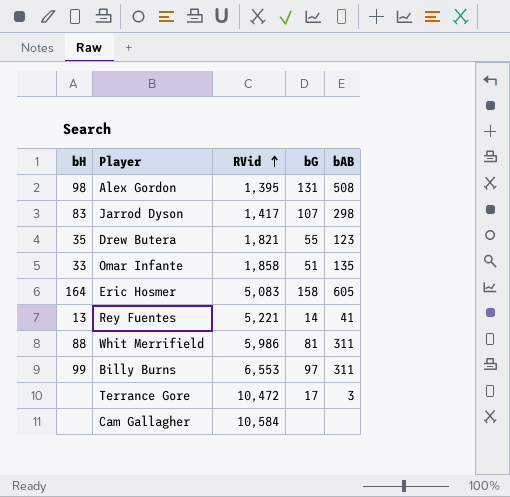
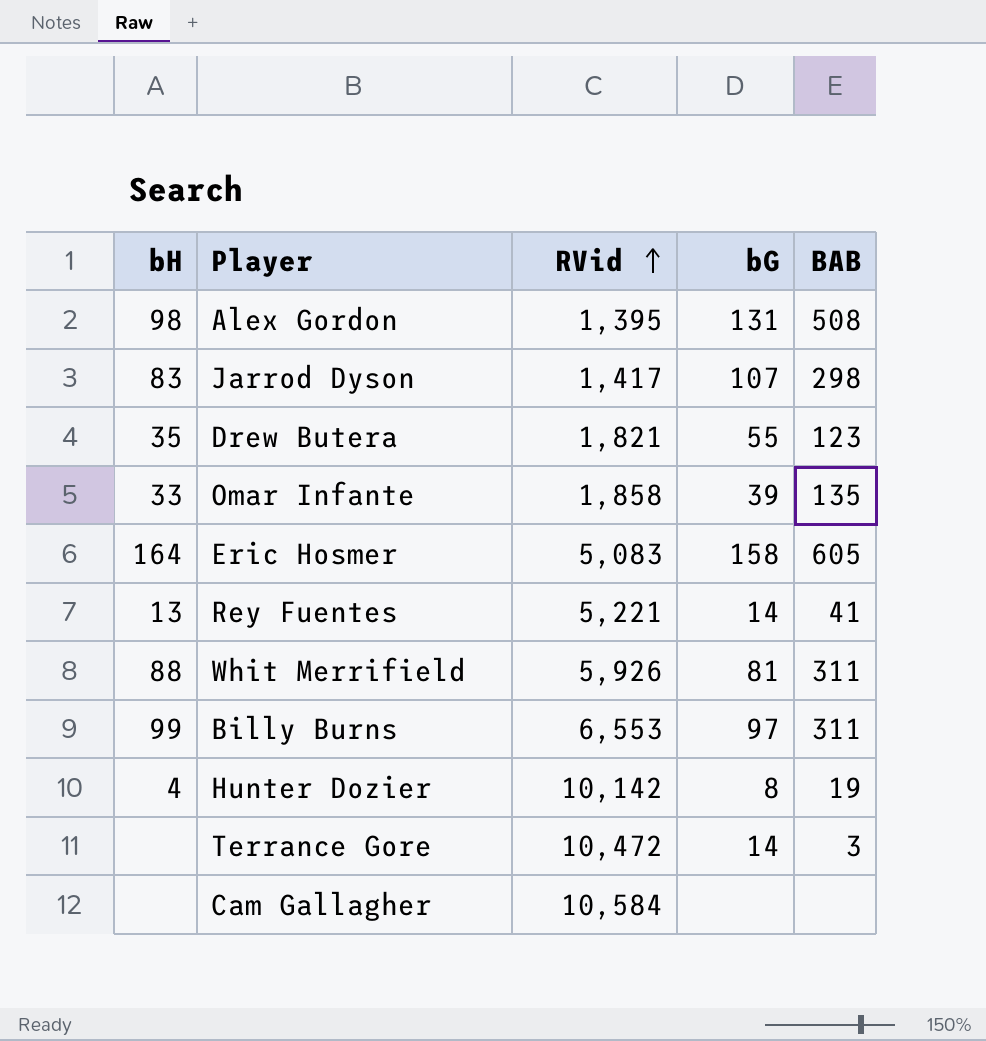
column name: bAB -> BAB
Omar Infante | bG: 51 -> 39
Whit Merrifield | RVid: 5,986 -> 5,926
row Hunter Dozier: none -> 4 | 10,142 | 8 | 19
Terrance Gore | bG: 17 -> 14

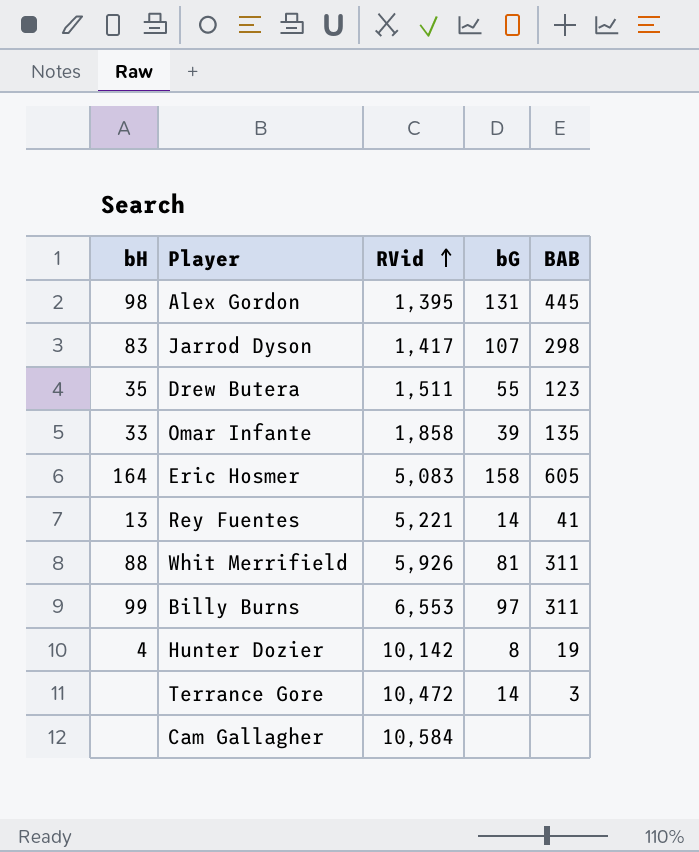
Alex Gordon | BAB: 508 -> 445
Drew Butera | RVid: 1,821 -> 1,511

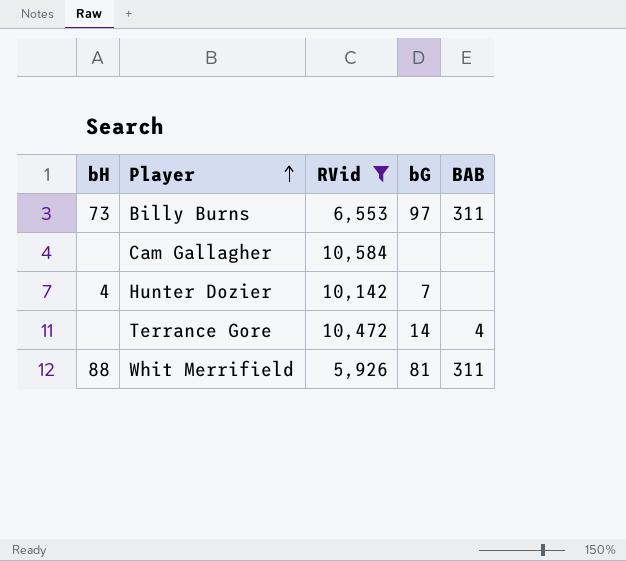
filter: none -> RVid >= 5,926
row order: RVid ascending -> Player ascending
Billy Burns | bH: 99 -> 73
Hunter Dozier | bG: 8 -> 7
Hunter Dozier | BAB: 19 -> none
Terrance Gore | BAB: 3 -> 4

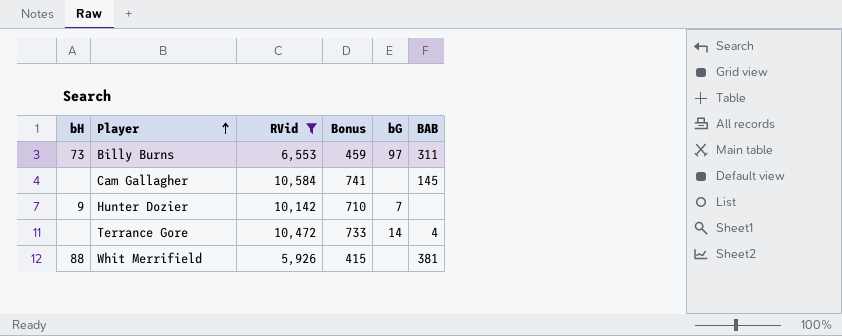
column Bonus | formula: none -> [RVid] * 0.07
Cam Gallagher | BAB: none -> 145
Hunter Dozier | bH: 4 -> 9
Whit Merrifield | bG: 81 -> none
Whit Merrifield | BAB: 311 -> 381

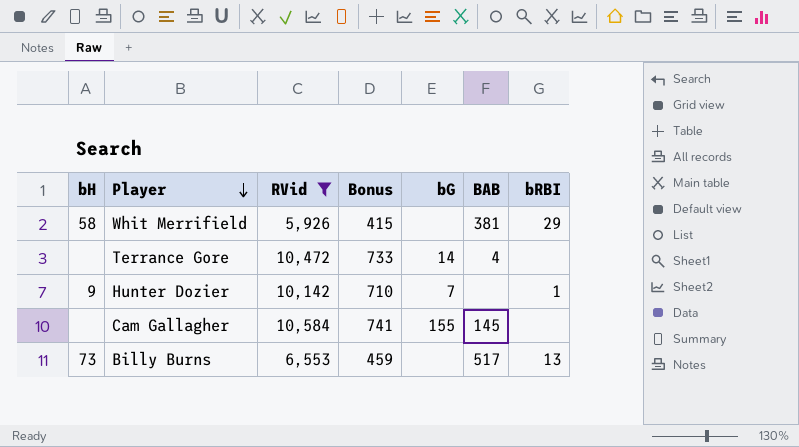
row order: Player ascending -> Player descending
column bRBI | position: none -> 7
Whit Merrifield | bH: 88 -> 58
Cam Gallagher | bG: none -> 155
Billy Burns | bG: 97 -> none
Billy Burns | BAB: 311 -> 517

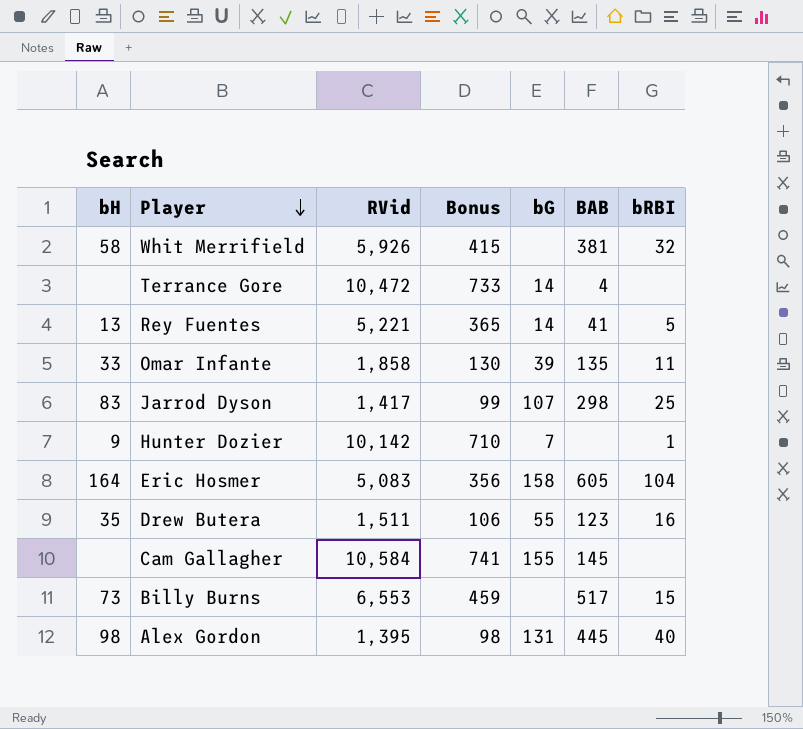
filter: RVid >= 5,926 -> none
Whit Merrifield | bRBI: 29 -> 32
Billy Burns | bRBI: 13 -> 15

